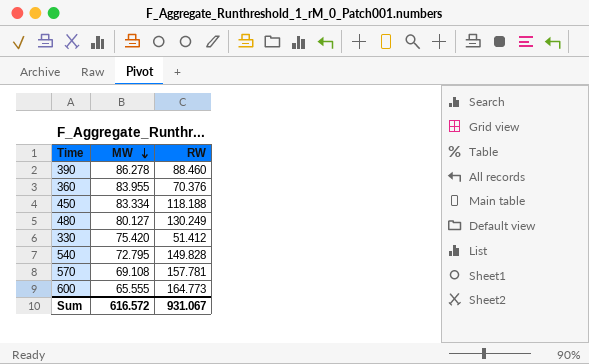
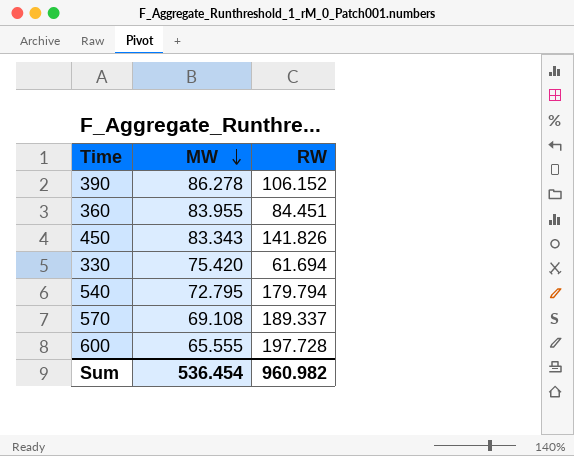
row 480: 80.127 | 130.249 -> none
390 | RW: 88.460 -> 106.152
360 | RW: 70.376 -> 84.451
450 | MW: 83.334 -> 83.343
450 | RW: 118.188 -> 141.826
330 | RW: 51.412 -> 61.694
540 | RW: 149.828 -> 179.794
570 | RW: 157.781 -> 189.337
600 | RW: 164.773 -> 197.728
Sum | MW: 616.572 -> 536.454
Sum | RW: 931.067 -> 960.982

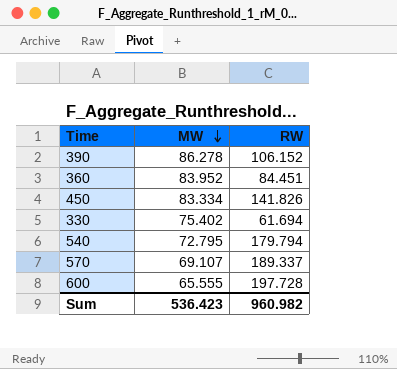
360 | MW: 83.955 -> 83.952
450 | MW: 83.343 -> 83.334
330 | MW: 75.420 -> 75.402
570 | MW: 69.108 -> 69.107
Sum | MW: 536.454 -> 536.423

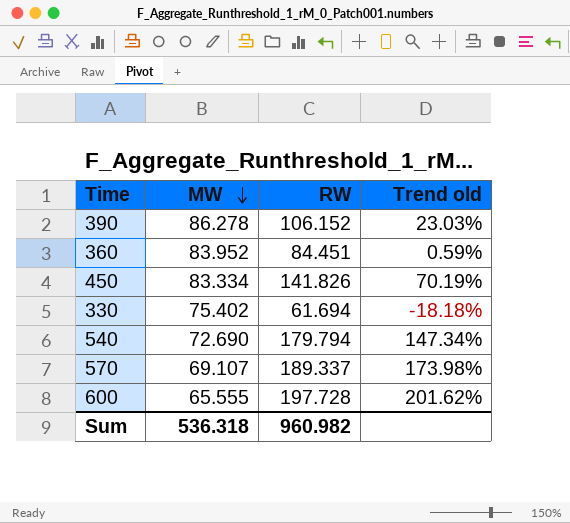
column Trend old | formula: none -> ([RW] - [MW]) / [MW]
540 | MW: 72.795 -> 72.690
Sum | MW: 536.423 -> 536.318

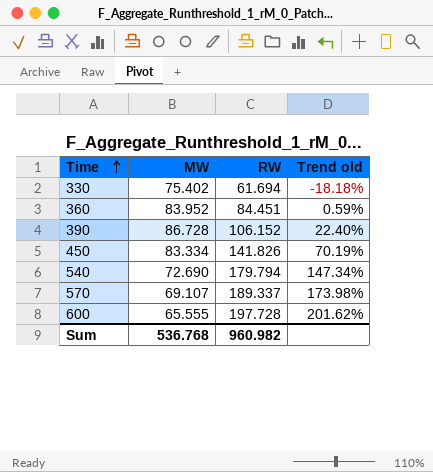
row order: MW descending -> Time ascending
390 | MW: 86.278 -> 86.728
390 | Trend old: 23.03% -> 22.40%
Sum | MW: 536.318 -> 536.768

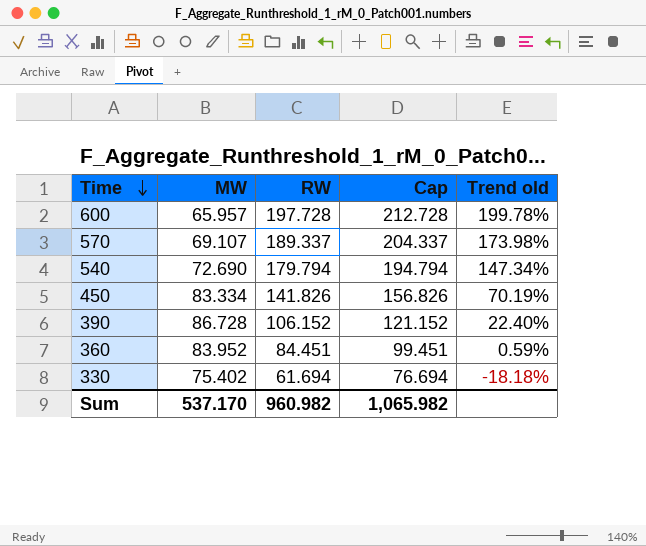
row order: Time ascending -> Time descending
column Cap | formula: none -> [RW] + 15
600 | MW: 65.555 -> 65.957
600 | Trend old: 201.62% -> 199.78%
Sum | MW: 536.768 -> 537.170

